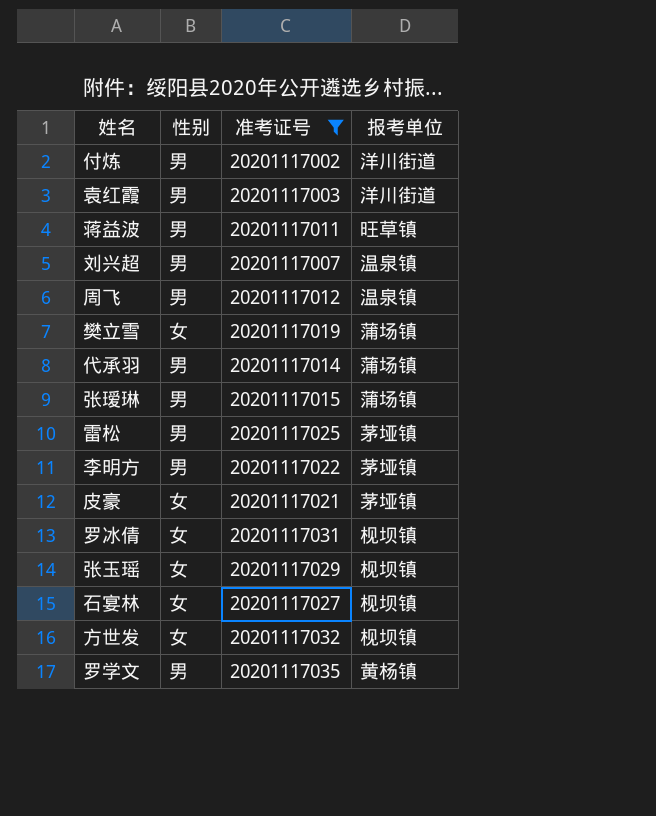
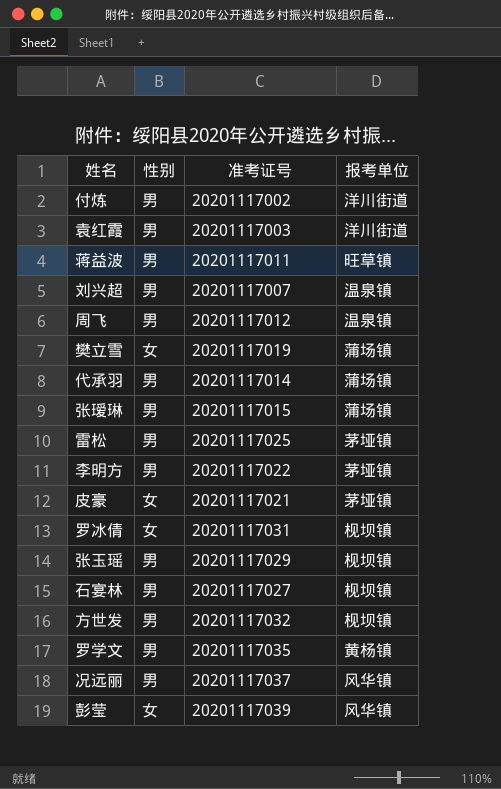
filter: 准考证号 <= 20201117035 -> none
张玉瑶 | 性别: 女 -> 男
石宴林 | 性别: 女 -> 男
方世发 | 性别: 女 -> 男

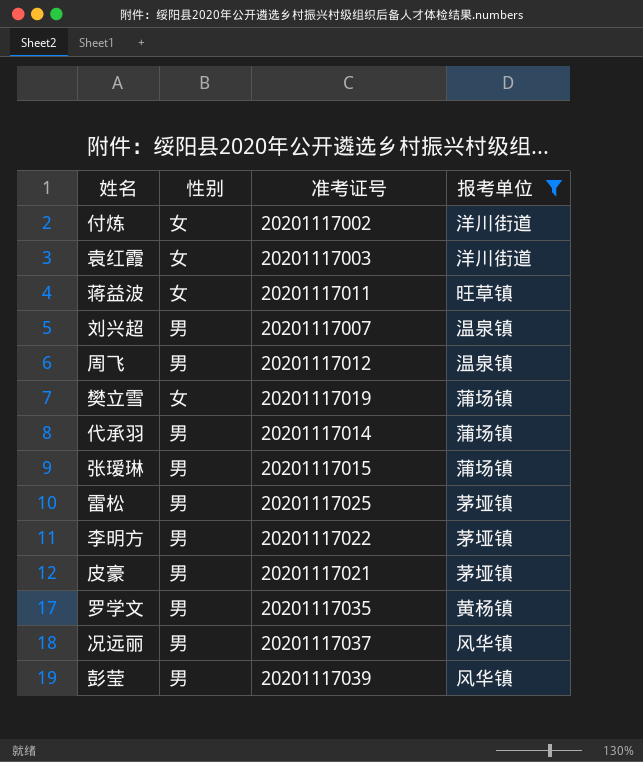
filter: none -> 报考单位 != 枧坝镇
付炼 | 性别: 男 -> 女
袁红霞 | 性别: 男 -> 女
蒋益波 | 性别: 男 -> 女
皮豪 | 性别: 女 -> 男
彭莹 | 性别: 女 -> 男

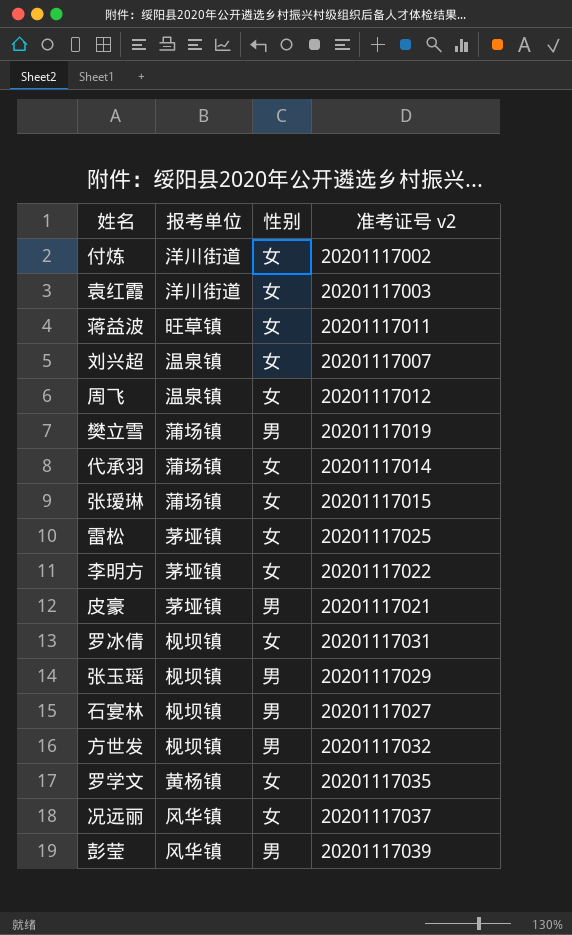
filter: 报考单位 != 枧坝镇 -> none
column 报考单位 | position: 4 -> 2
column name: 准考证号 -> 准考证号 v2
刘兴超 | 性别: 男 -> 女
周飞 | 性别: 男 -> 女
樊立雪 | 性别: 女 -> 男
代承羽 | 性别: 男 -> 女
张瑷琳 | 性别: 男 -> 女
雷松 | 性别: 男 -> 女
李明方 | 性别: 男 -> 女
罗学文 | 性别: 男 -> 女
况远丽 | 性别: 男 -> 女

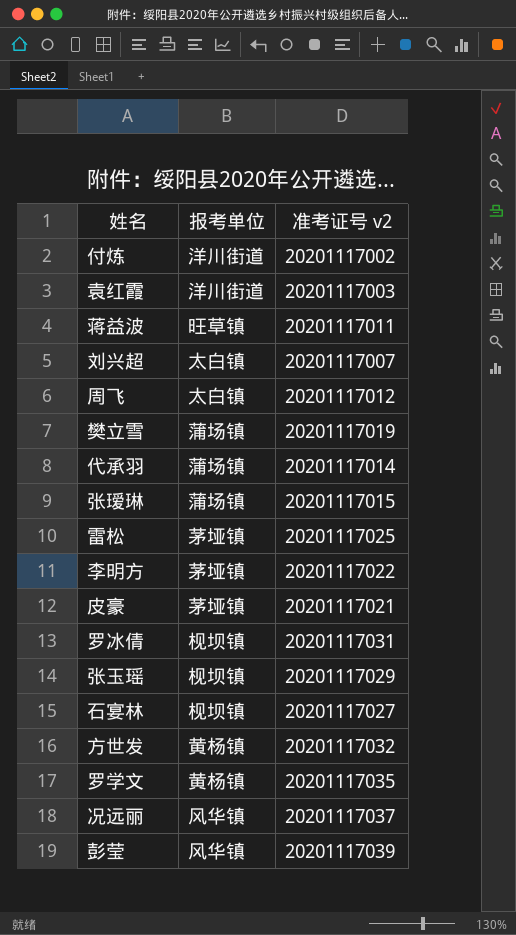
column 性别 | position: 3 -> none
刘兴超 | 报考单位: 温泉镇 -> 太白镇
周飞 | 报考单位: 温泉镇 -> 太白镇
方世发 | 报考单位: 枧坝镇 -> 黄杨镇

